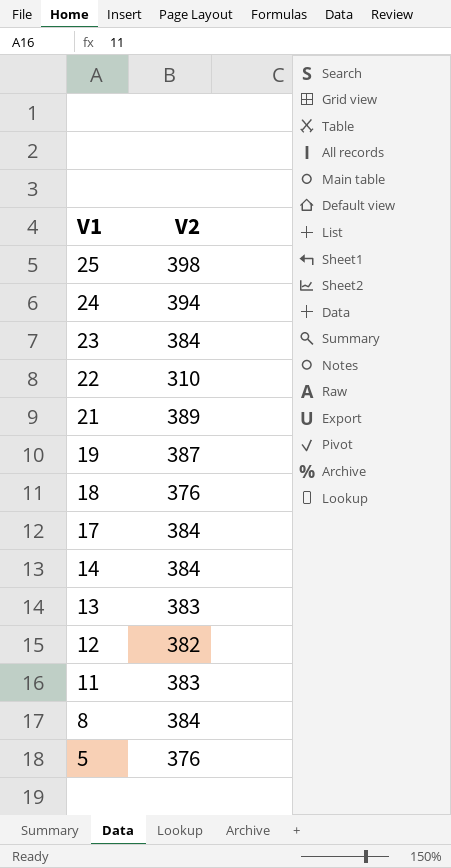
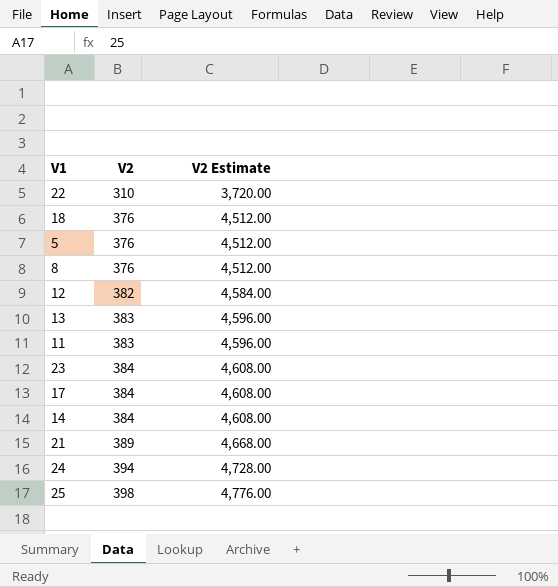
row order: V1 descending -> V2 ascending
column V2 Estimate | formula: none -> [V2] * 12
row 19: 387 -> none
8 | V2: 384 -> 376

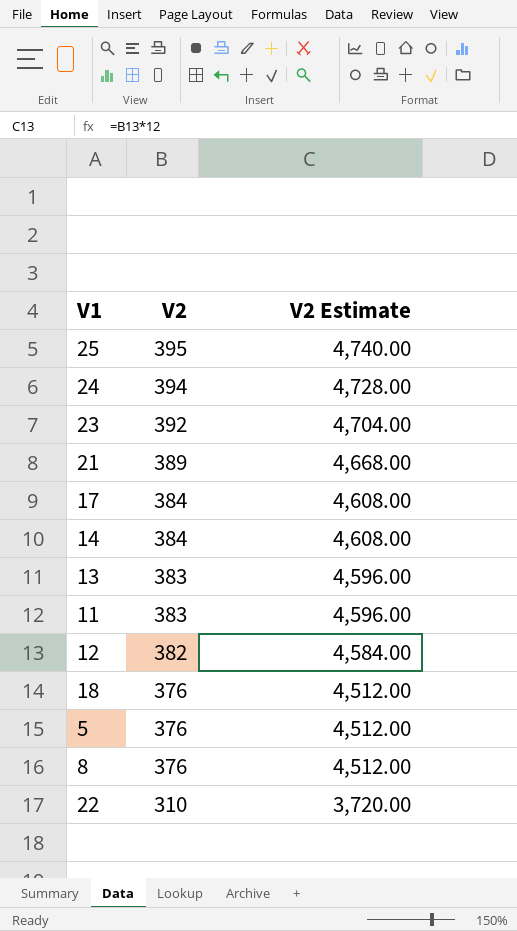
row order: V2 ascending -> V2 descending
25 | V2: 398 -> 395
25 | V2 Estimate: 4,776.00 -> 4,740.00
23 | V2: 384 -> 392
23 | V2 Estimate: 4,608.00 -> 4,704.00

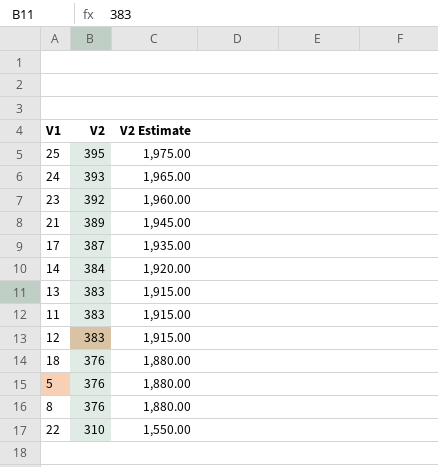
column V2 Estimate | formula: [V2] * 12 -> [V2] * 5
24 | V2: 394 -> 393
17 | V2: 384 -> 387
12 | V2: 382 -> 383

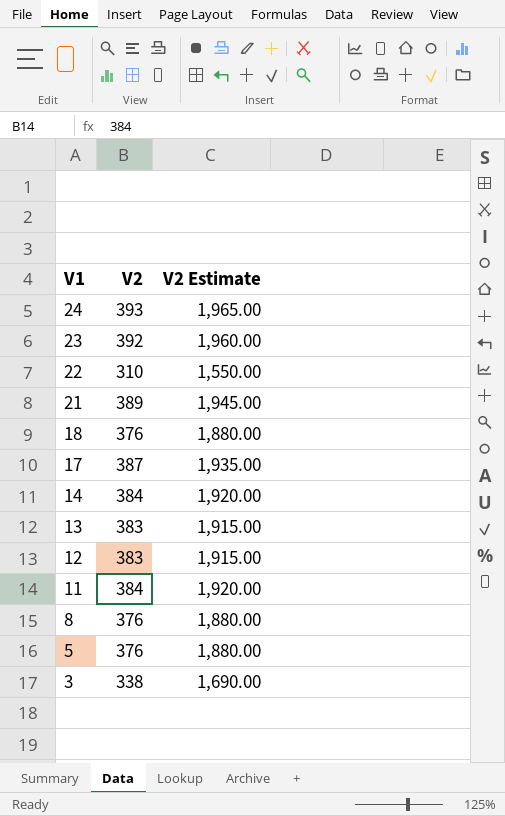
row order: V2 descending -> V1 descending
row 25: 395 | 1,975.00 -> none
11 | V2: 383 -> 384
11 | V2 Estimate: 1,915.00 -> 1,920.00
row 3: none -> 338 | 1,690.00

